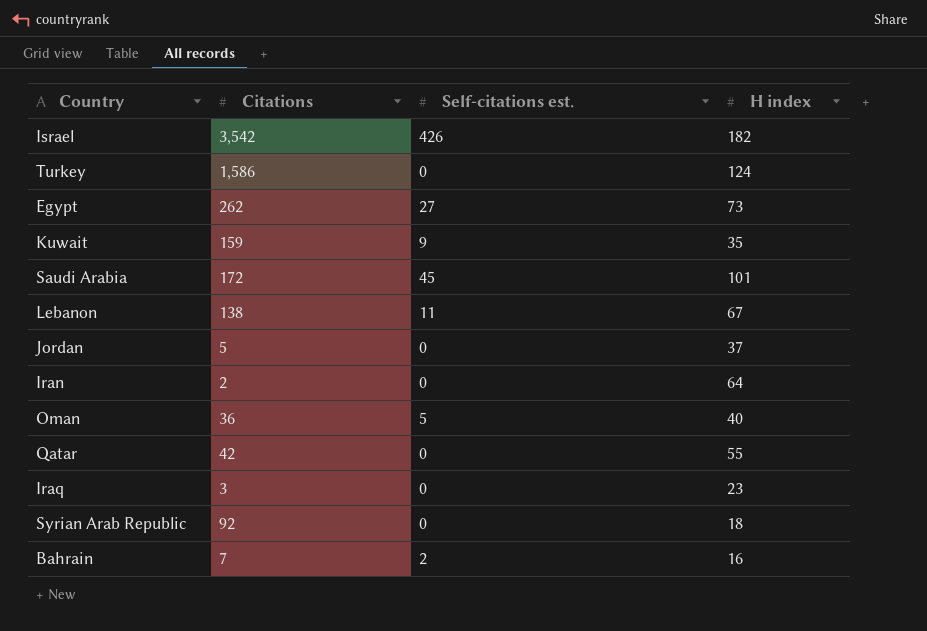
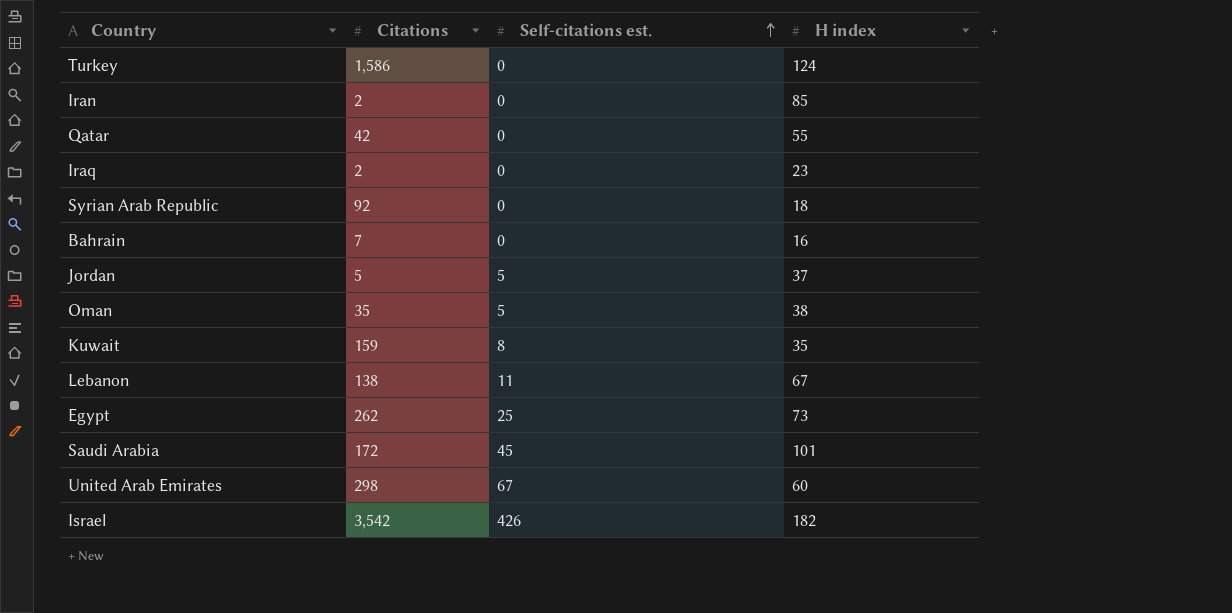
row order: none -> Self-citations est. ascending
Iran | H index: 64 -> 85
Iraq | Citations: 3 -> 2
Bahrain | Self-citations est.: 2 -> 0
Jordan | Self-citations est.: 0 -> 5
Oman | Citations: 36 -> 35
Oman | H index: 40 -> 38
Kuwait | Self-citations est.: 9 -> 8
Egypt | Self-citations est.: 27 -> 25
row United Arab Emirates: none -> 298 | 67 | 60

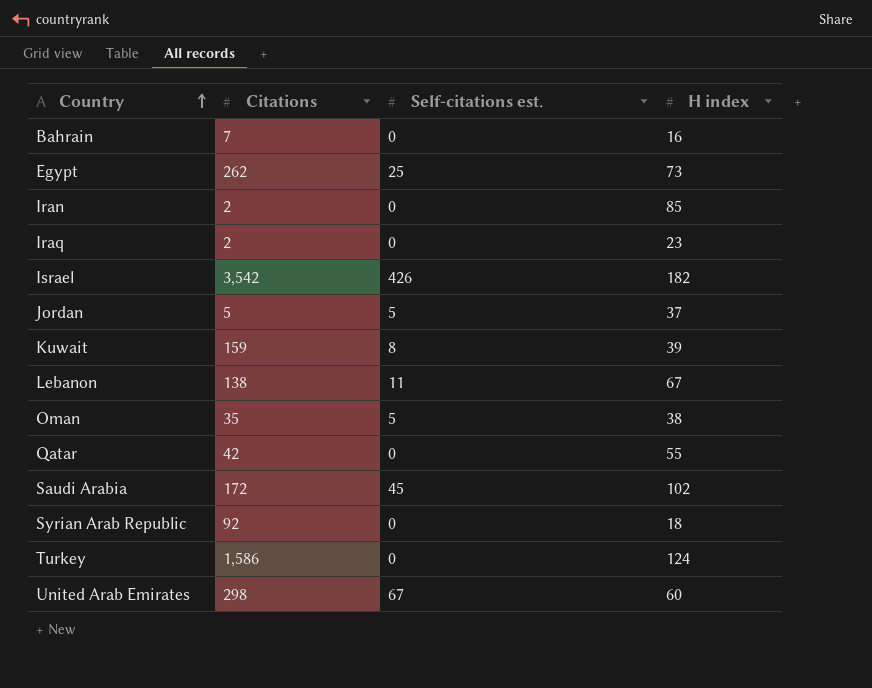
row order: Self-citations est. ascending -> Country ascending
Kuwait | H index: 35 -> 39
Saudi Arabia | H index: 101 -> 102

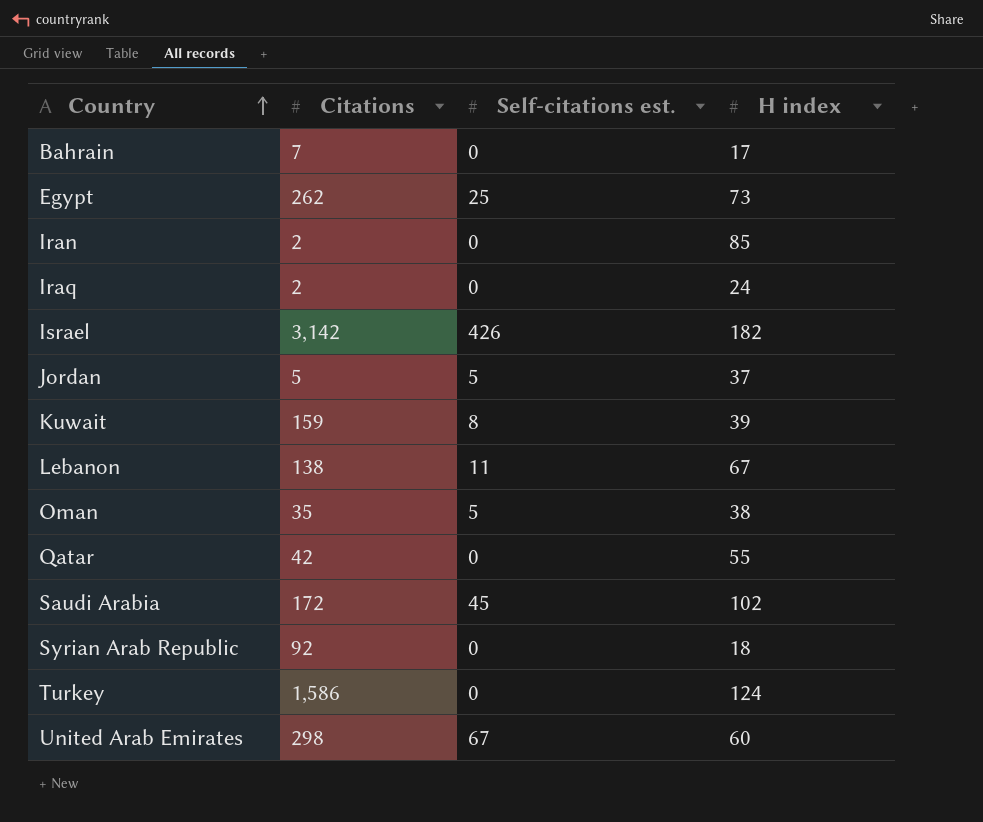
Bahrain | H index: 16 -> 17
Iraq | H index: 23 -> 24
Israel | Citations: 3,542 -> 3,142

